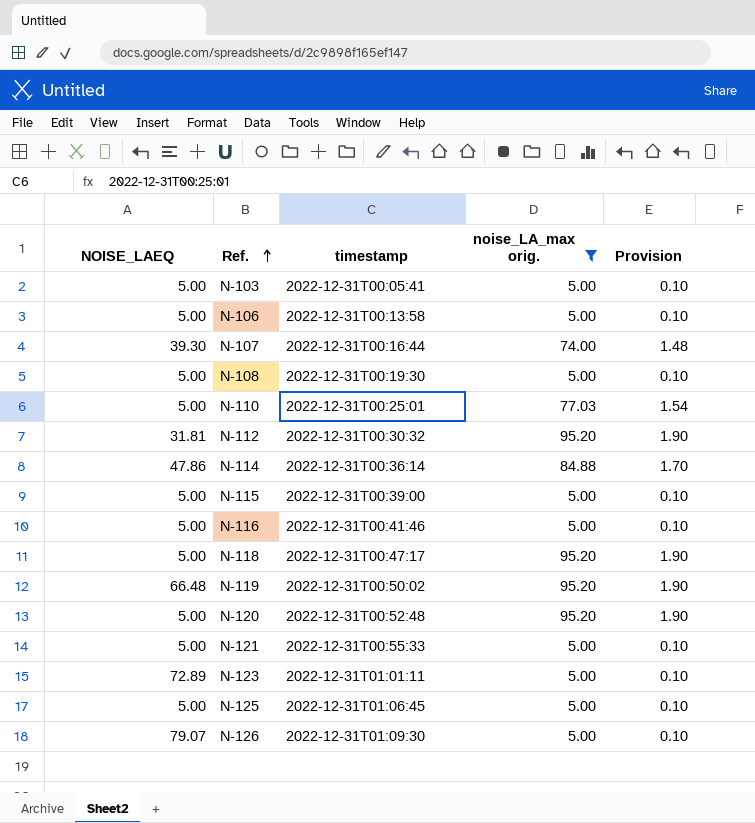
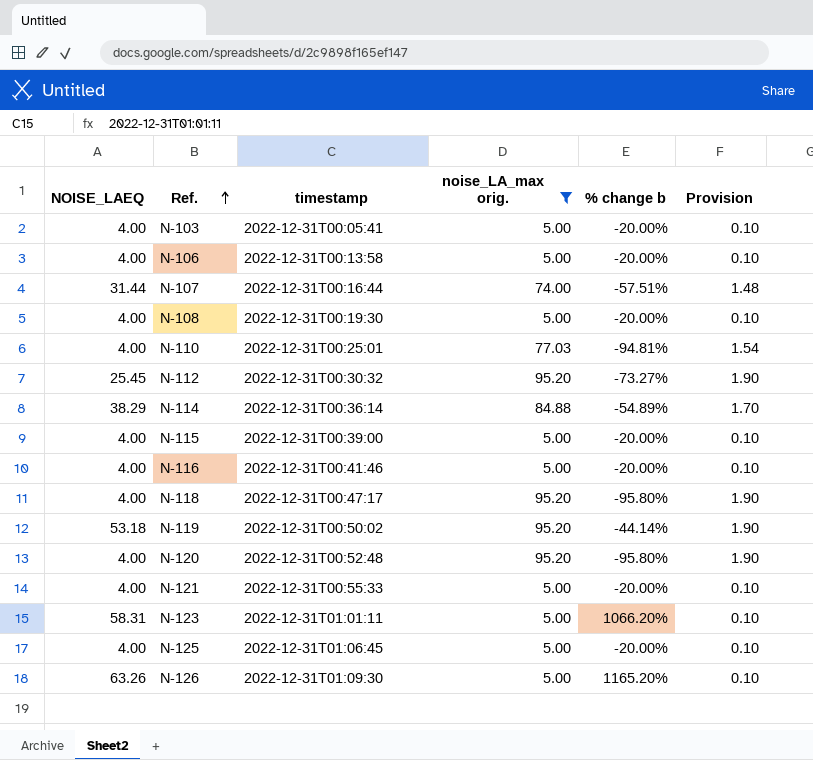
column % change b | formula: none -> ([NOISE_LAEQ] - [noise_LA_max orig.]) / [noise_LA_max orig.]
N-103 | NOISE_LAEQ: 5.00 -> 4.00
N-106 | NOISE_LAEQ: 5.00 -> 4.00
N-107 | NOISE_LAEQ: 39.30 -> 31.44
N-108 | NOISE_LAEQ: 5.00 -> 4.00
N-110 | NOISE_LAEQ: 5.00 -> 4.00
N-112 | NOISE_LAEQ: 31.81 -> 25.45
N-114 | NOISE_LAEQ: 47.86 -> 38.29
N-115 | NOISE_LAEQ: 5.00 -> 4.00
N-116 | NOISE_LAEQ: 5.00 -> 4.00
N-118 | NOISE_LAEQ: 5.00 -> 4.00
N-119 | NOISE_LAEQ: 66.48 -> 53.18
N-120 | NOISE_LAEQ: 5.00 -> 4.00
N-121 | NOISE_LAEQ: 5.00 -> 4.00
N-123 | NOISE_LAEQ: 72.89 -> 58.31
N-125 | NOISE_LAEQ: 5.00 -> 4.00
N-126 | NOISE_LAEQ: 79.07 -> 63.26

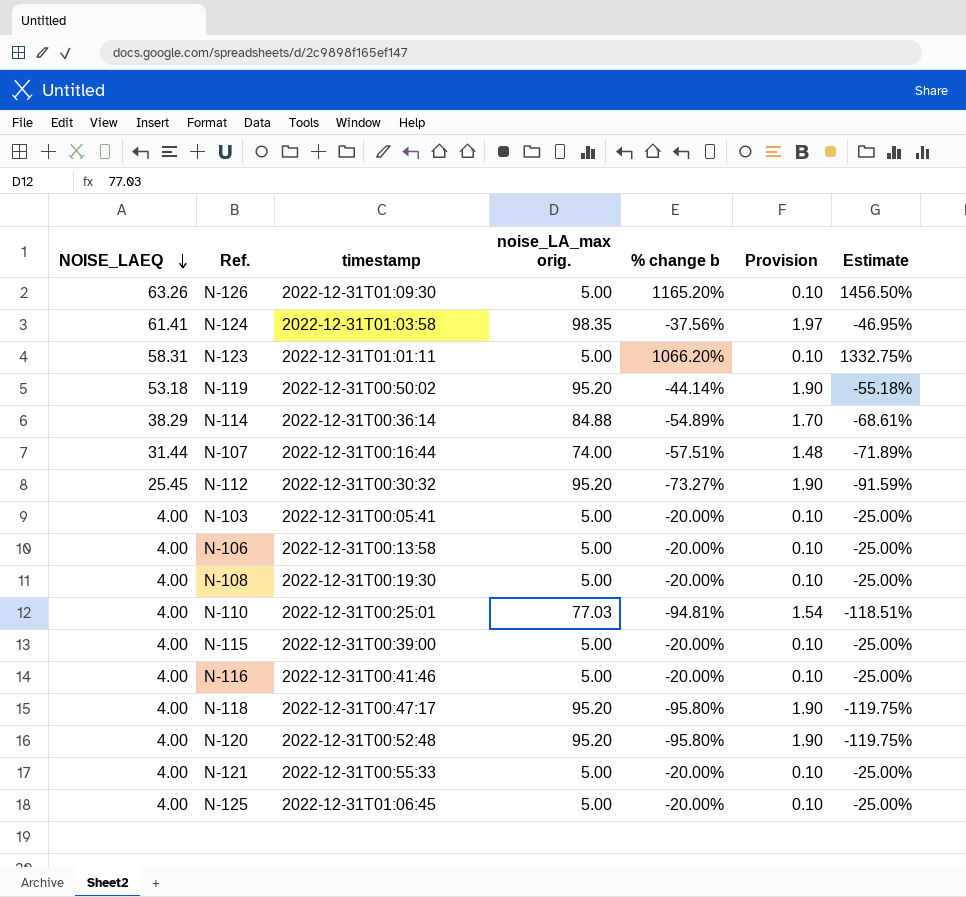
filter: noise_LA_max orig. != 98.35 -> none
row order: Ref. ascending -> NOISE_LAEQ descending
column Estimate | formula: none -> [% change b] * 1.25

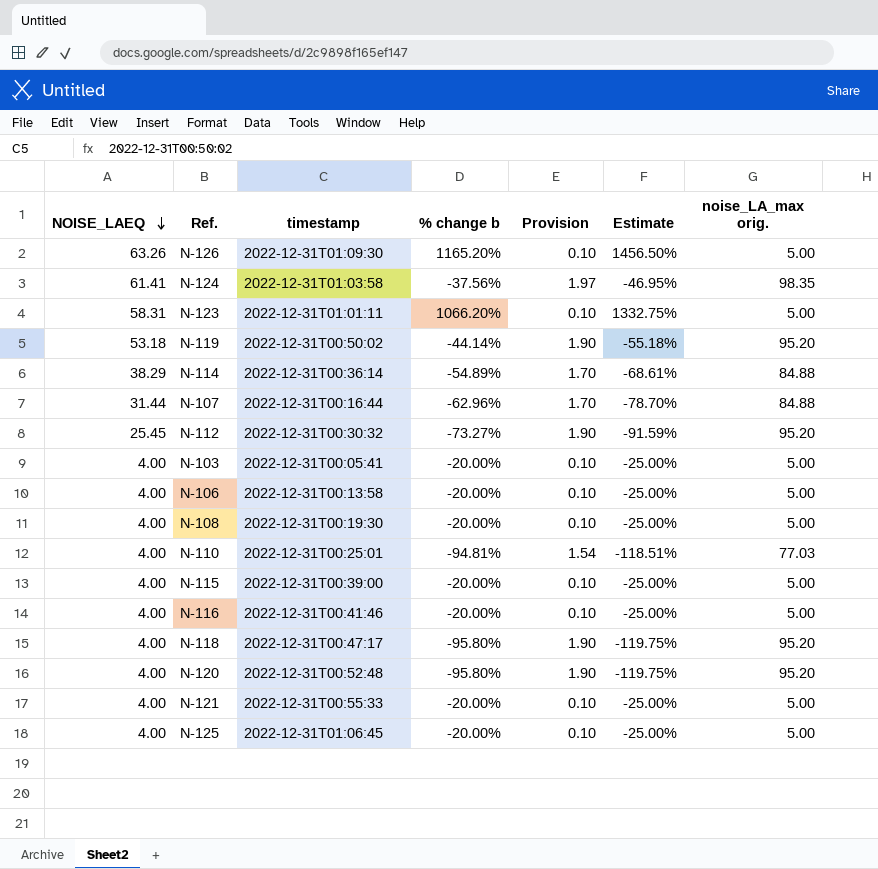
column noise_LA_max orig. | position: 4 -> 7
N-107 | % change b: -57.51% -> -62.96%
N-107 | Provision: 1.48 -> 1.70
N-107 | Estimate: -71.89% -> -78.70%
N-107 | noise_LA_max orig.: 74.00 -> 84.88

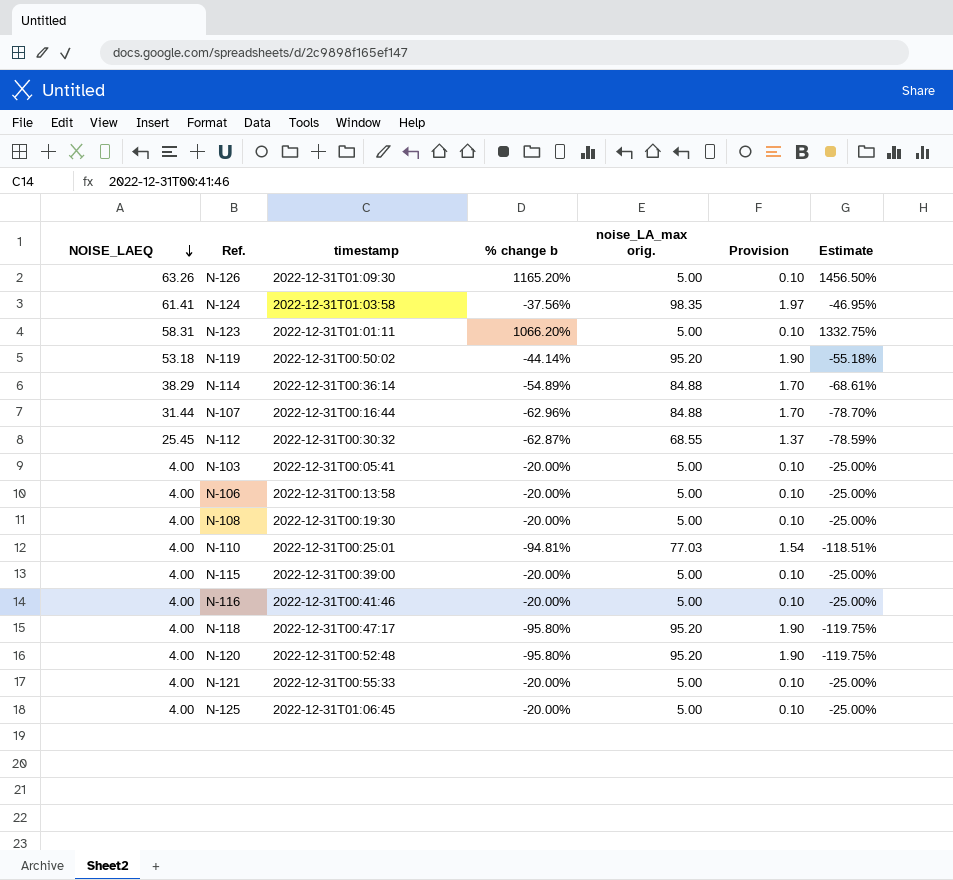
column noise_LA_max orig. | position: 7 -> 5
N-112 | % change b: -73.27% -> -62.87%
N-112 | noise_LA_max orig.: 95.20 -> 68.55
N-112 | Provision: 1.90 -> 1.37
N-112 | Estimate: -91.59% -> -78.59%

